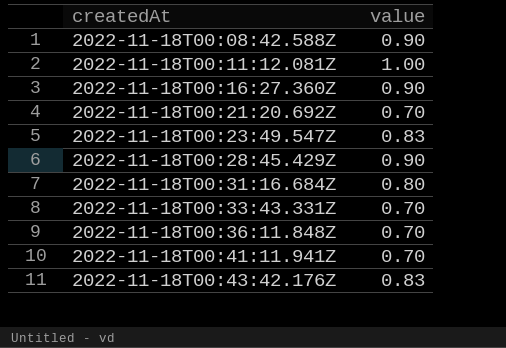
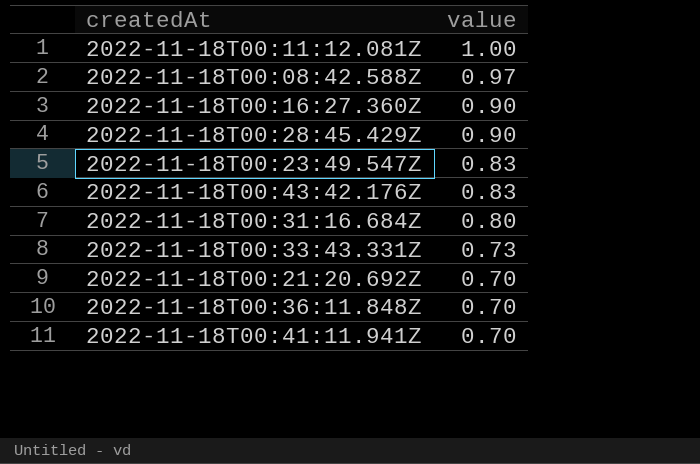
row order: createdAt ascending -> value descending
2022-11-18T00:08:42.588Z | value: 0.90 -> 0.97
2022-11-18T00:33:43.331Z | value: 0.70 -> 0.73

